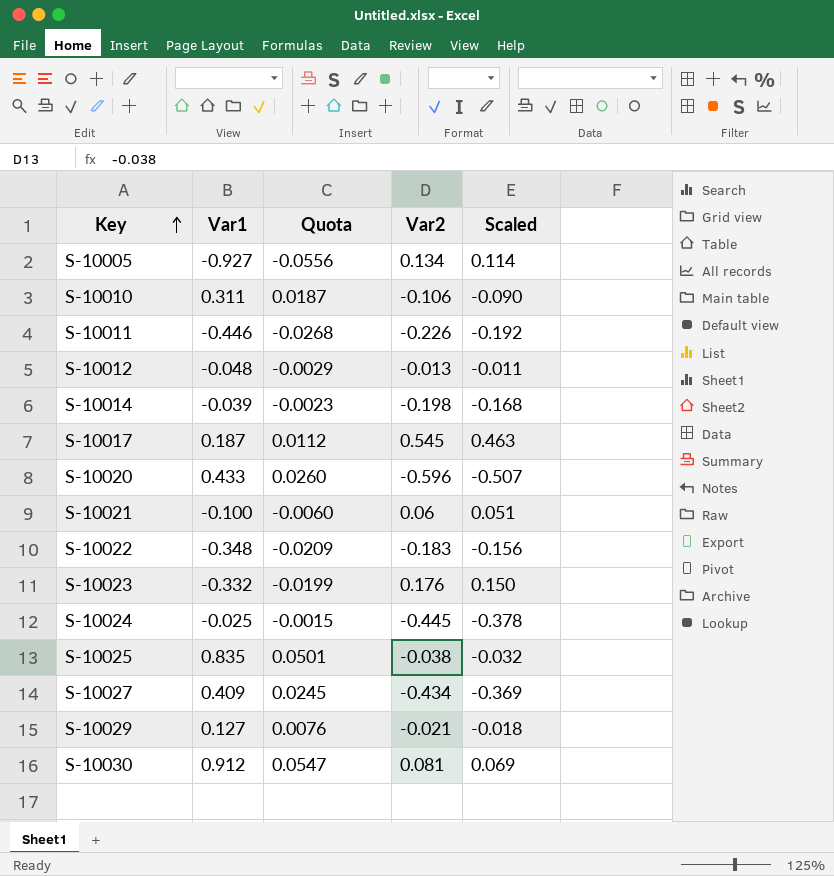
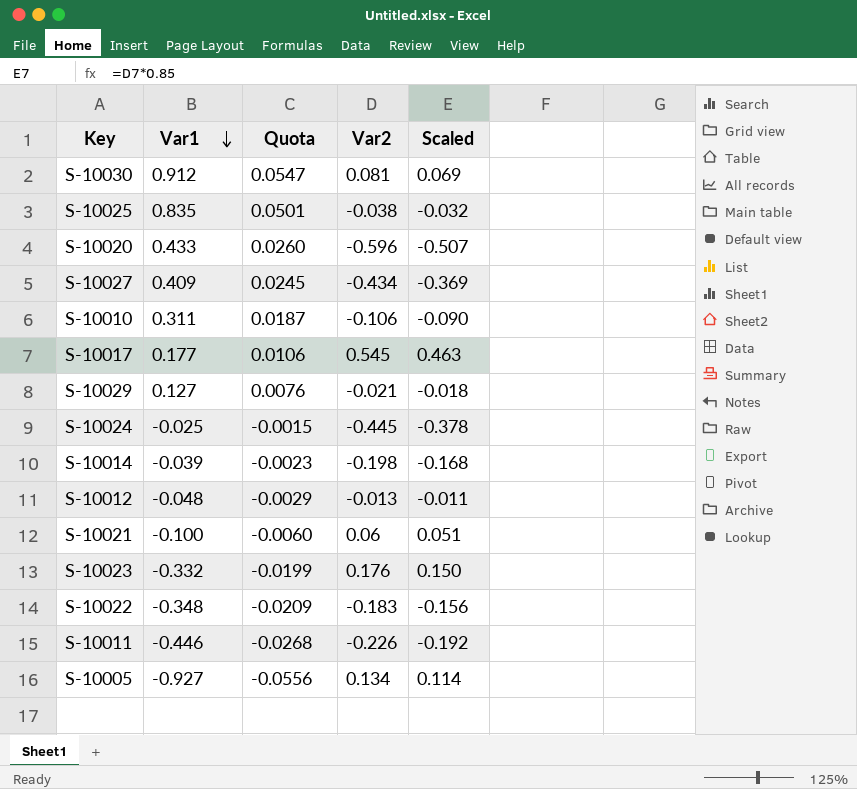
row order: Key ascending -> Var1 descending
S-10017 | Var1: 0.187 -> 0.177
S-10017 | Quota: 0.0112 -> 0.0106

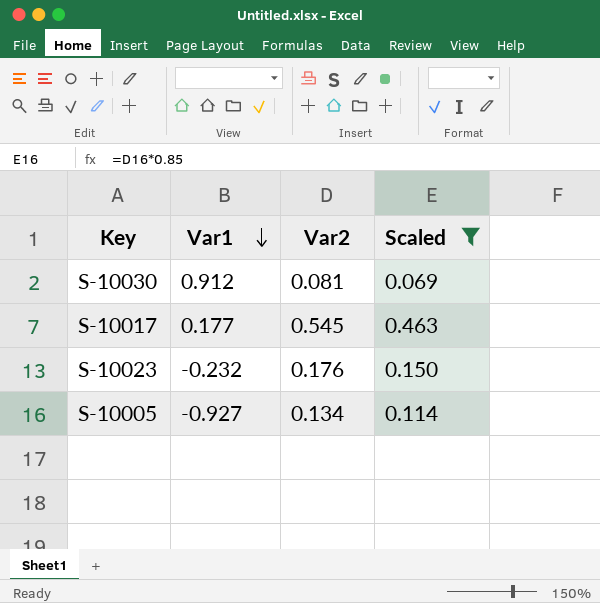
filter: none -> Scaled >= 0.069
column Quota | formula: [Var1] * 0.06 -> none
S-10023 | Var1: -0.332 -> -0.232

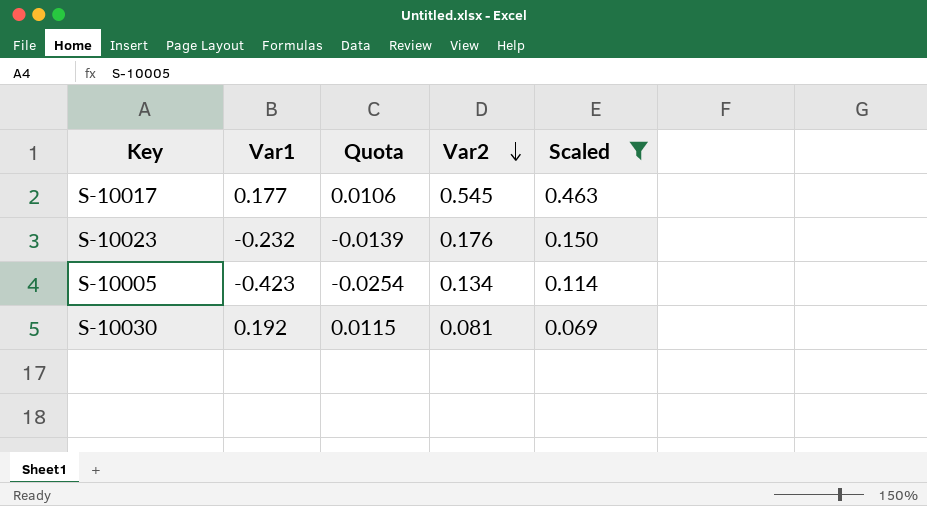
row order: Var1 descending -> Var2 descending
column Quota | formula: none -> [Var1] * 0.06
S-10005 | Var1: -0.927 -> -0.423
S-10030 | Var1: 0.912 -> 0.192

